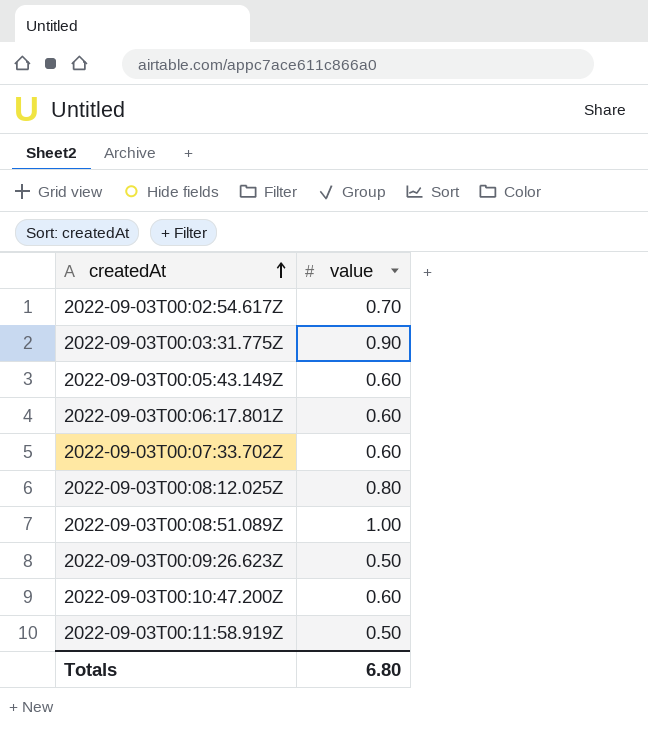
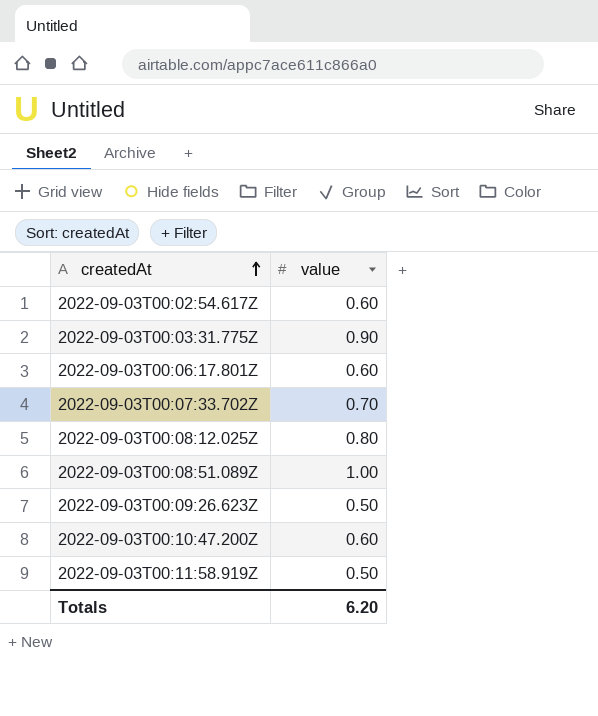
row 2022-09-03T00:05:43.149Z: 0.60 -> none
2022-09-03T00:02:54.617Z | value: 0.70 -> 0.60
2022-09-03T00:07:33.702Z | value: 0.60 -> 0.70
Totals | value: 6.80 -> 6.20

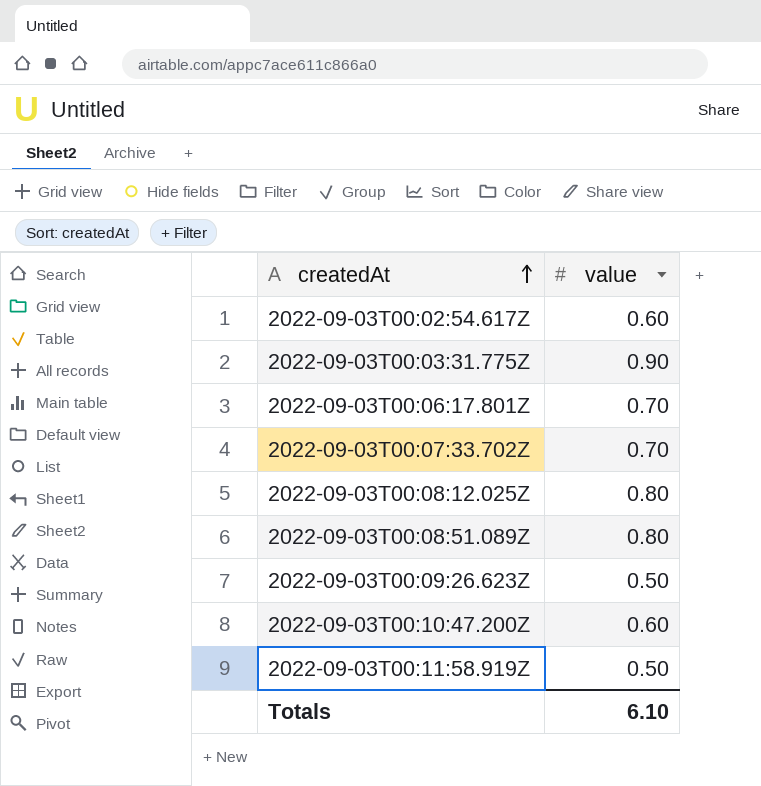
2022-09-03T00:06:17.801Z | value: 0.60 -> 0.70
2022-09-03T00:08:51.089Z | value: 1.00 -> 0.80
Totals | value: 6.20 -> 6.10

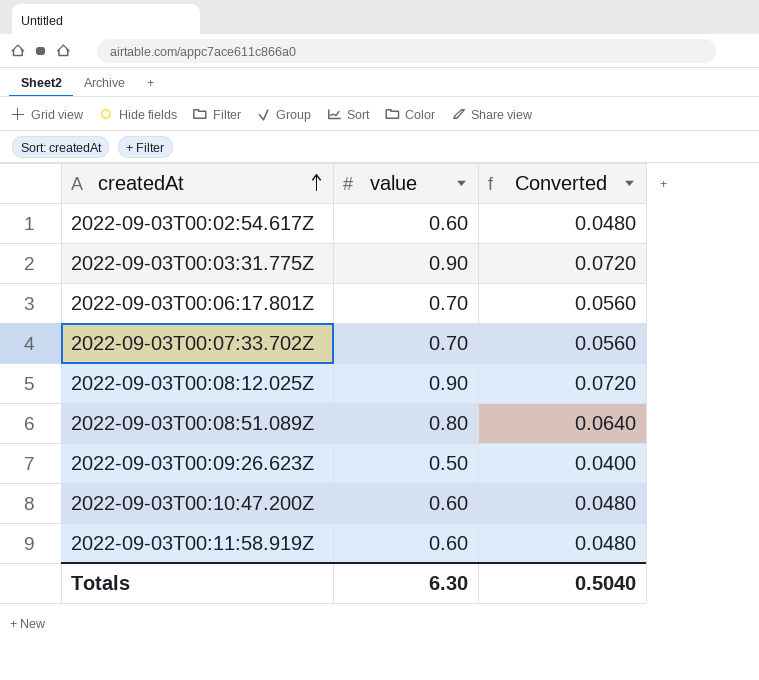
column Converted | formula: none -> [value] * 0.08
2022-09-03T00:08:12.025Z | value: 0.80 -> 0.90
2022-09-03T00:11:58.919Z | value: 0.50 -> 0.60
Totals | value: 6.10 -> 6.30

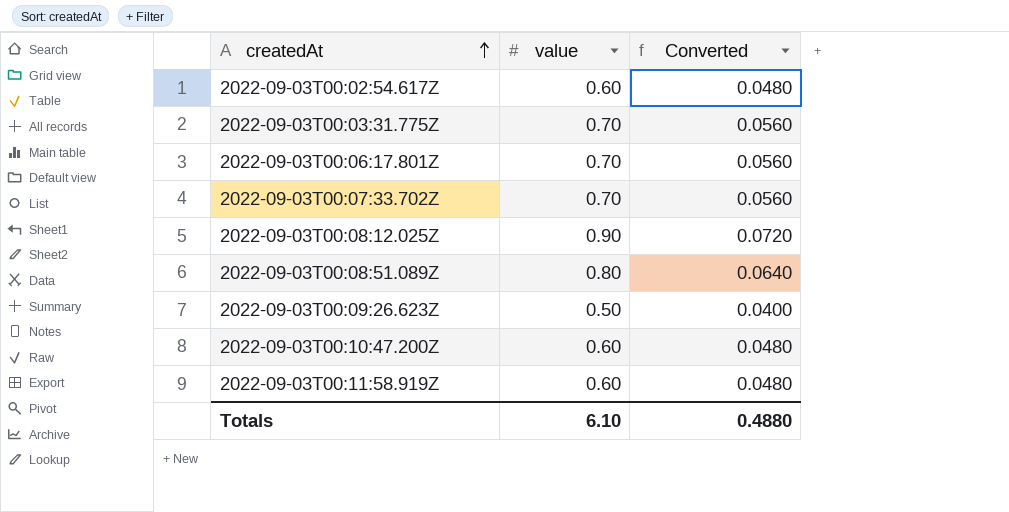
2022-09-03T00:03:31.775Z | value: 0.90 -> 0.70
2022-09-03T00:03:31.775Z | Converted: 0.0720 -> 0.0560
Totals | value: 6.30 -> 6.10
Totals | Converted: 0.5040 -> 0.4880

